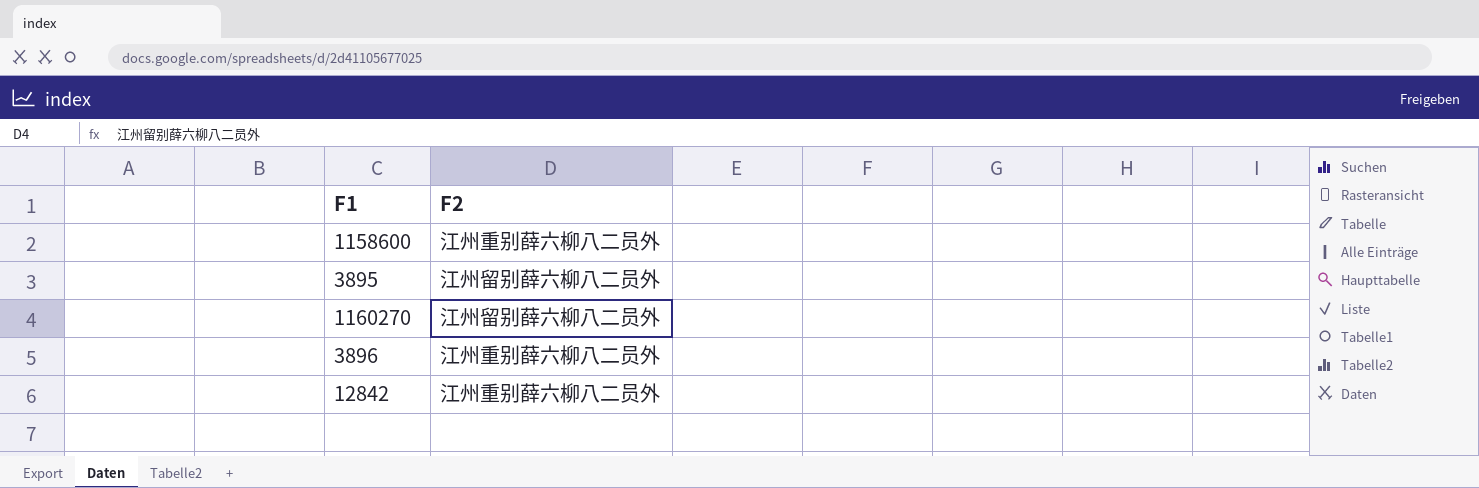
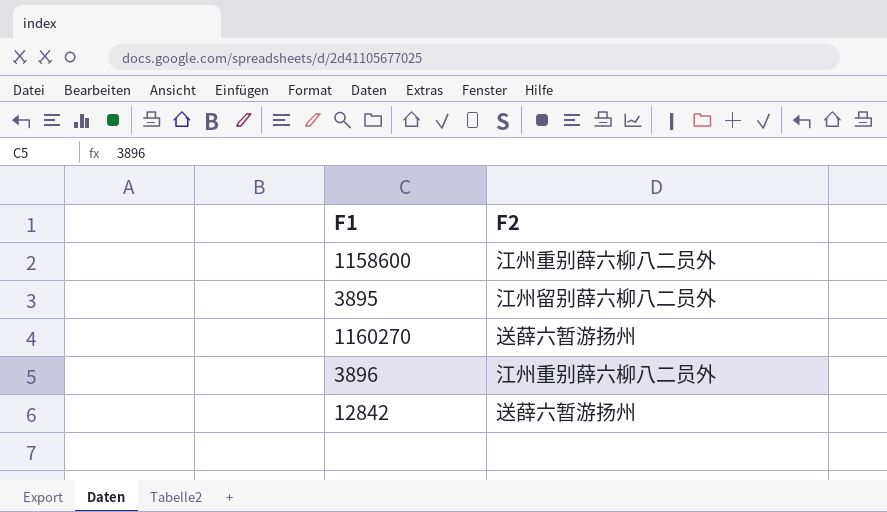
1160270 | F2: 江州留别薛六柳八二员外 -> 送薛六暂游扬州
12842 | F2: 江州重别薛六柳八二员外 -> 送薛六暂游扬州

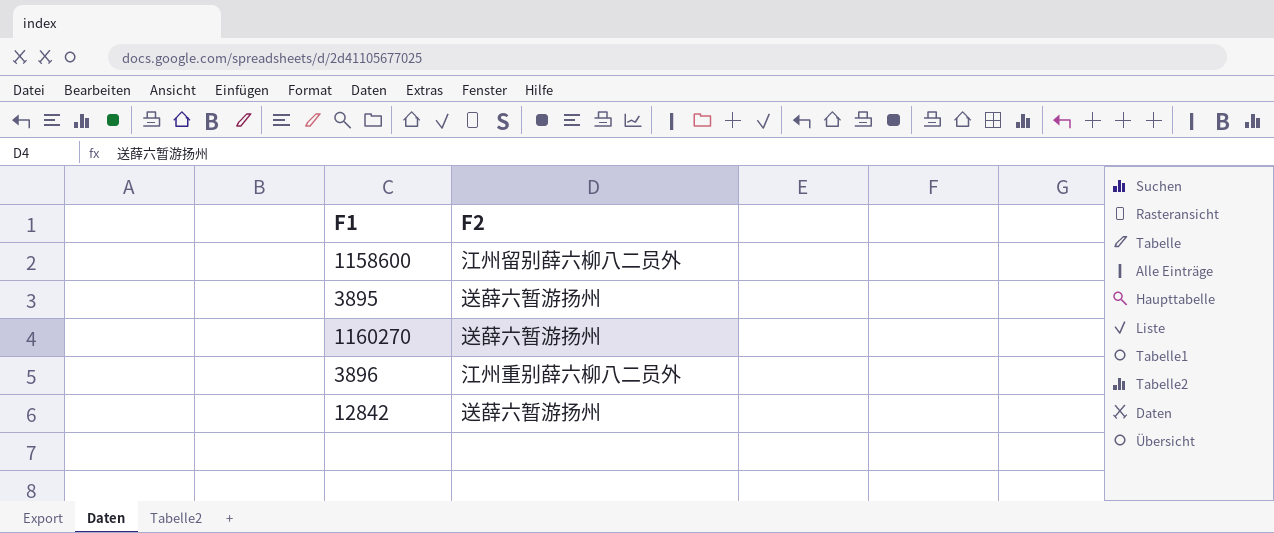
1158600 | F2: 江州重别薛六柳八二员外 -> 江州留别薛六柳八二员外
3895 | F2: 江州留别薛六柳八二员外 -> 送薛六暂游扬州

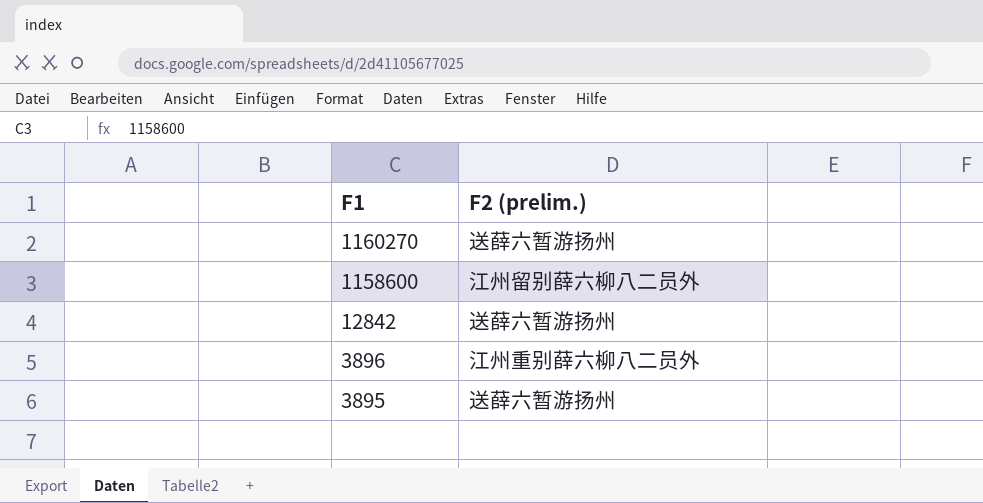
row order: none -> F1 descending
column name: F2 -> F2 (prelim.)

